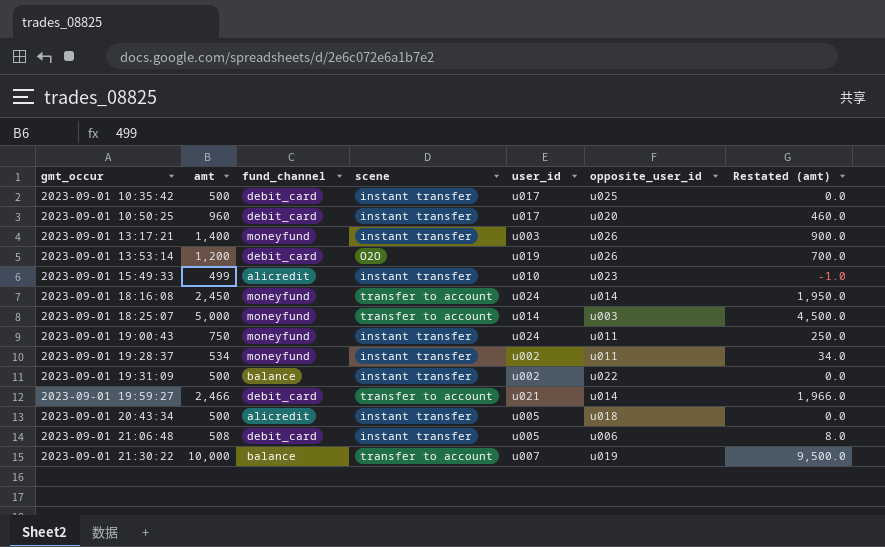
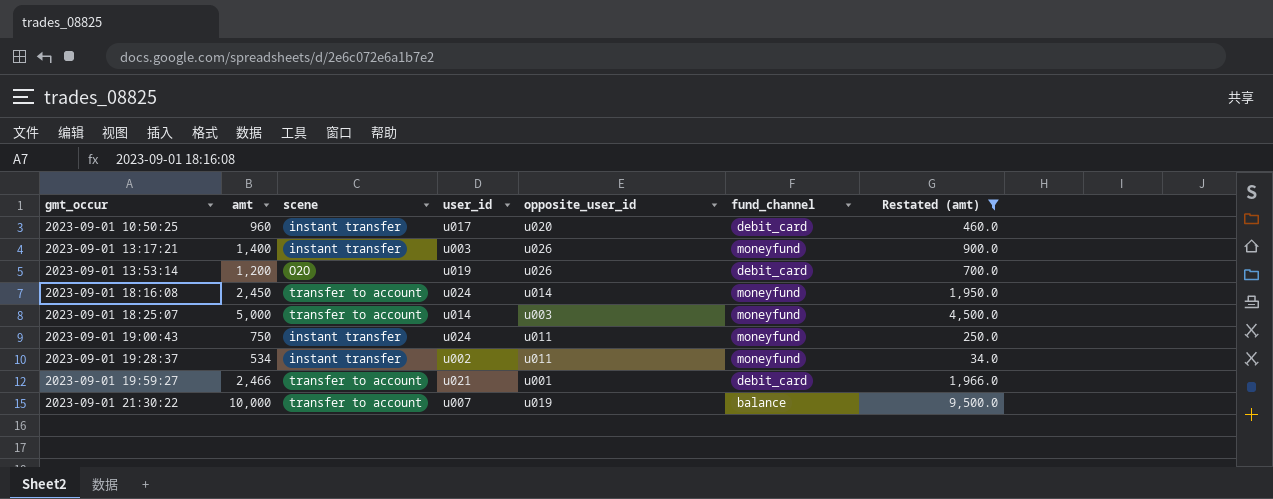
filter: none -> Restated (amt) >= 34.0
column fund_channel | position: 3 -> 6
2023-09-01 19:59:27 | opposite_user_id: u014 -> u001

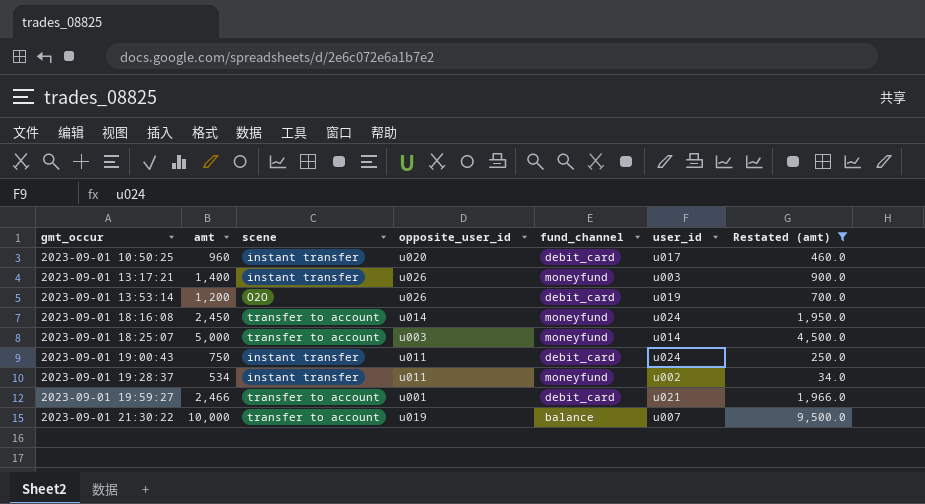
column user_id | position: 4 -> 6
2023-09-01 19:00:43 | fund_channel: moneyfund -> debit_card

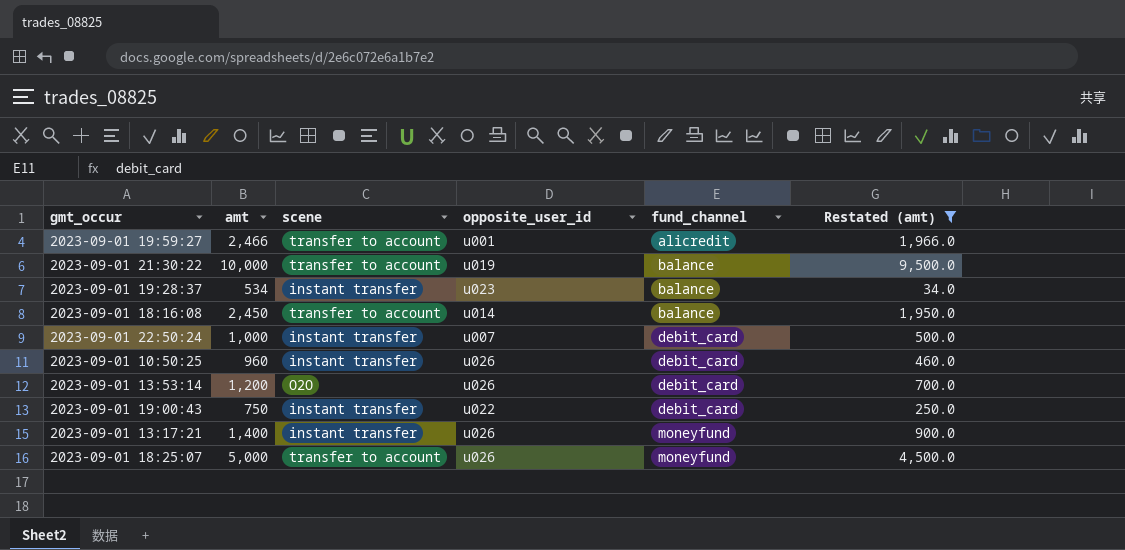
row order: gmt_occur ascending -> fund_channel ascending
column user_id | position: 6 -> none
2023-09-01 19:59:27 | fund_channel: debit_card -> alicredit
2023-09-01 19:28:37 | opposite_user_id: u011 -> u023
2023-09-01 19:28:37 | fund_channel: moneyfund -> balance
2023-09-01 18:16:08 | fund_channel: moneyfund -> balance
row 2023-09-01 22:50:24: none -> 1,000 | instant transfer | u007 | debit_card | 500.0
2023-09-01 10:50:25 | opposite_user_id: u020 -> u026
2023-09-01 19:00:43 | opposite_user_id: u011 -> u022
2023-09-01 18:25:07 | opposite_user_id: u003 -> u026

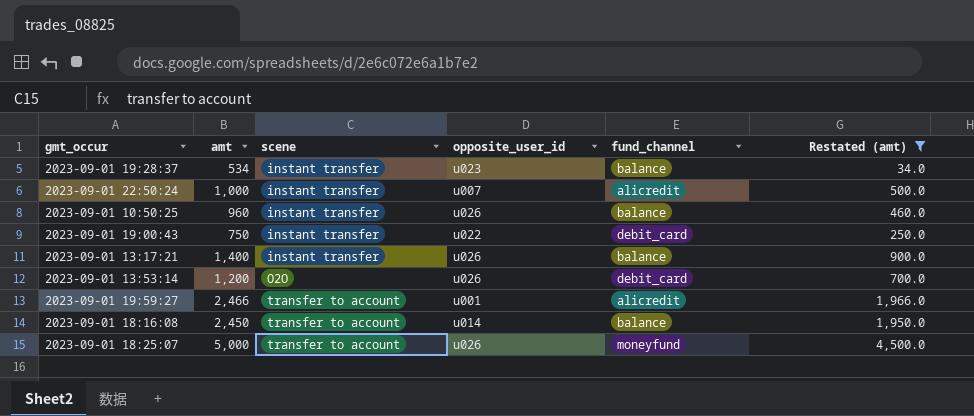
row order: fund_channel ascending -> scene ascending
row 2023-09-01 21:30:22: 10,000 | transfer to account | u019 | balance | 9,500.0 -> none
2023-09-01 22:50:24 | fund_channel: debit_card -> alicredit
2023-09-01 10:50:25 | fund_channel: debit_card -> balance
2023-09-01 13:17:21 | fund_channel: moneyfund -> balance

